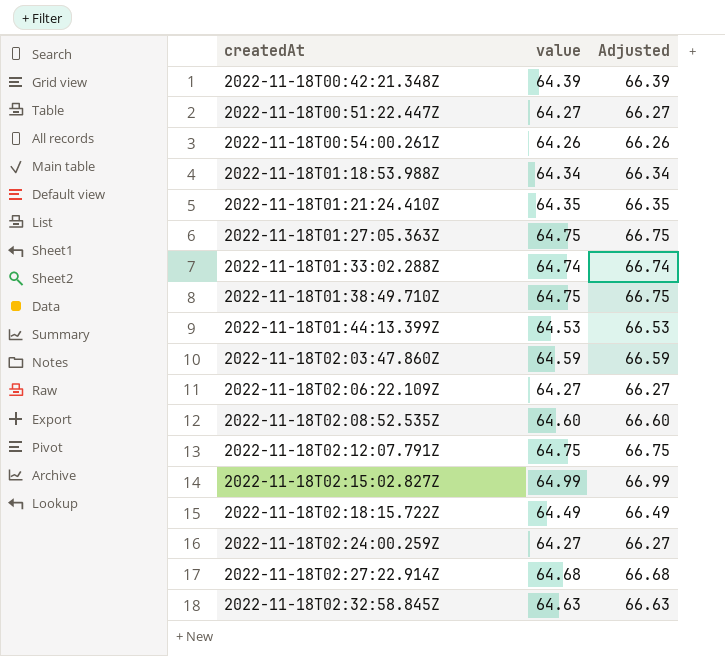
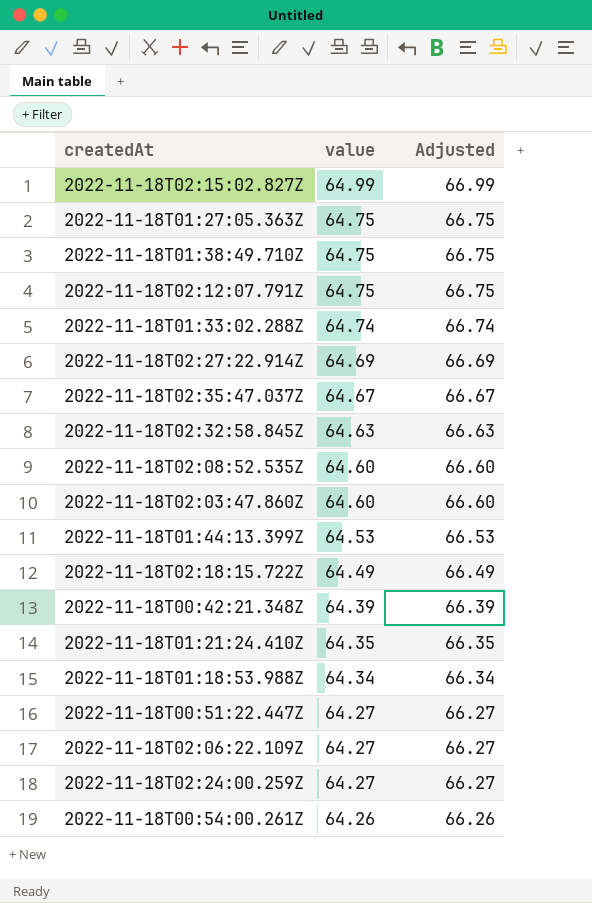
row order: createdAt ascending -> value descending
2022-11-18T02:27:22.914Z | value: 64.68 -> 64.69
2022-11-18T02:27:22.914Z | Adjusted: 66.68 -> 66.69
row 2022-11-18T02:35:47.037Z: none -> 64.67 | 66.67
2022-11-18T02:03:47.860Z | value: 64.59 -> 64.60
2022-11-18T02:03:47.860Z | Adjusted: 66.59 -> 66.60

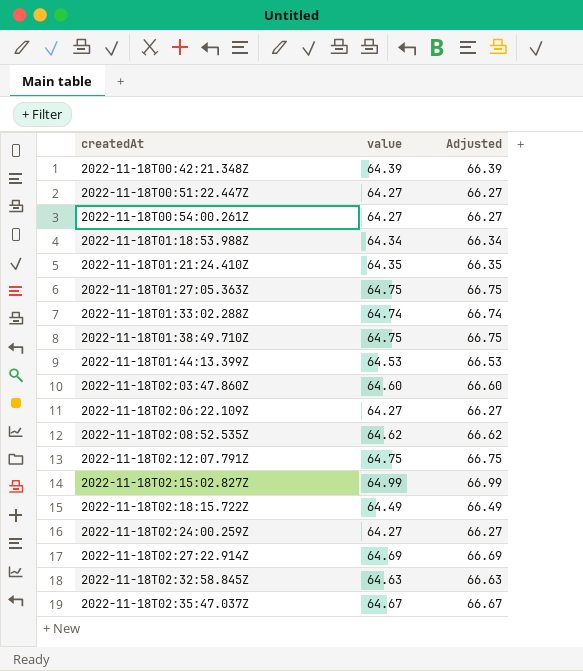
row order: value descending -> createdAt ascending
2022-11-18T00:54:00.261Z | value: 64.26 -> 64.27
2022-11-18T00:54:00.261Z | Adjusted: 66.26 -> 66.27
2022-11-18T02:08:52.535Z | value: 64.60 -> 64.62
2022-11-18T02:08:52.535Z | Adjusted: 66.60 -> 66.62

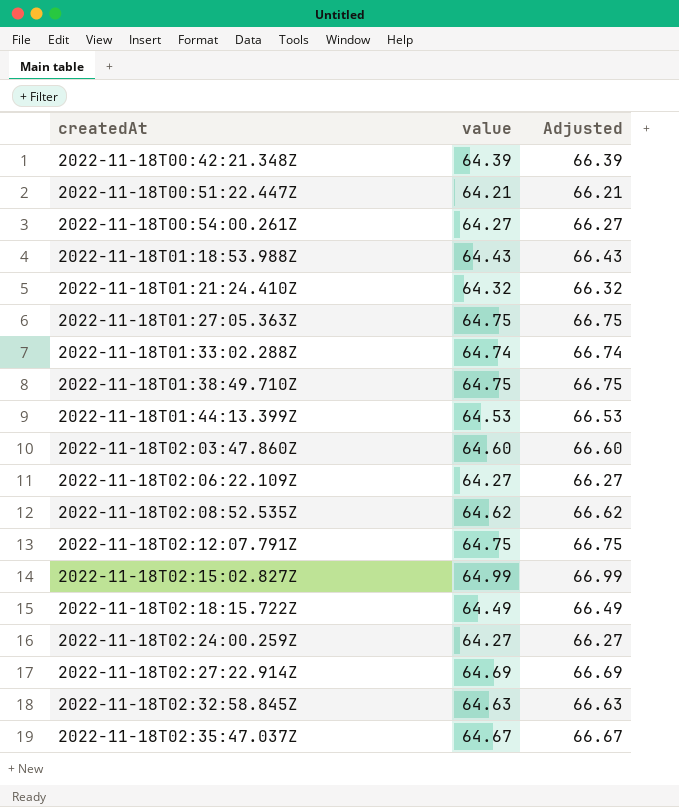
2022-11-18T00:51:22.447Z | value: 64.27 -> 64.21
2022-11-18T00:51:22.447Z | Adjusted: 66.27 -> 66.21
2022-11-18T01:18:53.988Z | value: 64.34 -> 64.43
2022-11-18T01:18:53.988Z | Adjusted: 66.34 -> 66.43
2022-11-18T01:21:24.410Z | value: 64.35 -> 64.32
2022-11-18T01:21:24.410Z | Adjusted: 66.35 -> 66.32

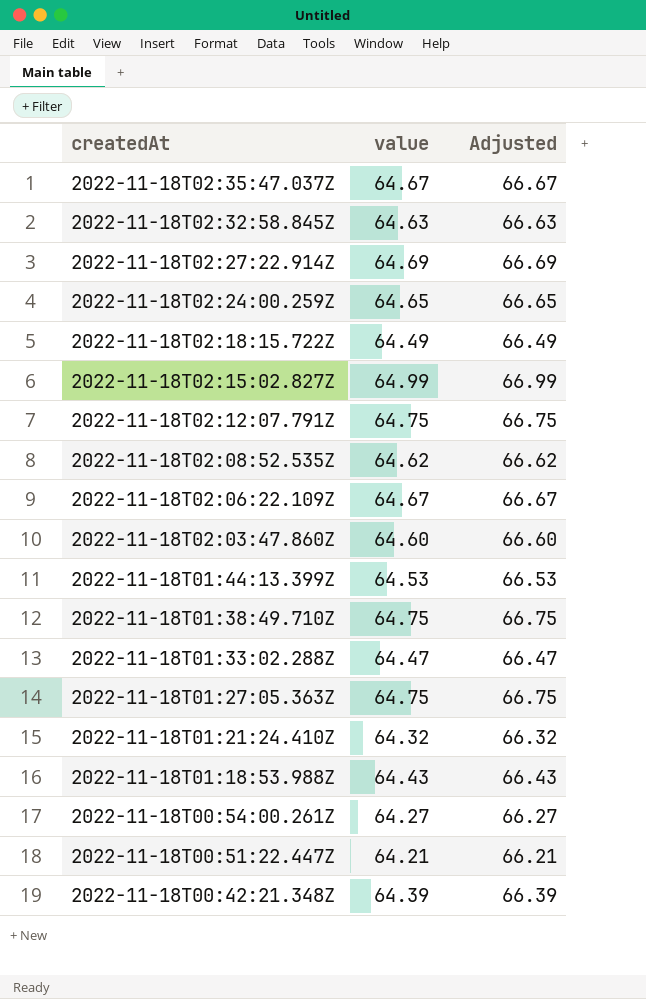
row order: createdAt ascending -> createdAt descending
2022-11-18T02:24:00.259Z | value: 64.27 -> 64.65
2022-11-18T02:24:00.259Z | Adjusted: 66.27 -> 66.65
2022-11-18T02:06:22.109Z | value: 64.27 -> 64.67
2022-11-18T02:06:22.109Z | Adjusted: 66.27 -> 66.67
2022-11-18T01:33:02.288Z | value: 64.74 -> 64.47
2022-11-18T01:33:02.288Z | Adjusted: 66.74 -> 66.47

